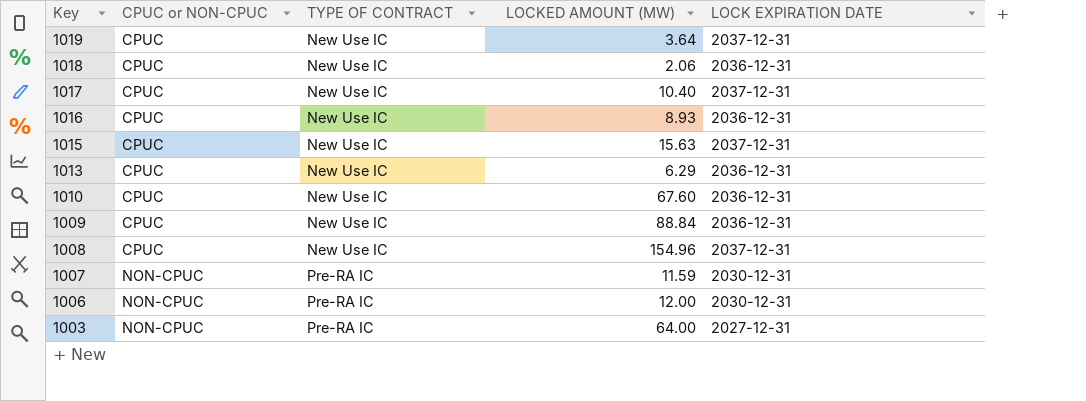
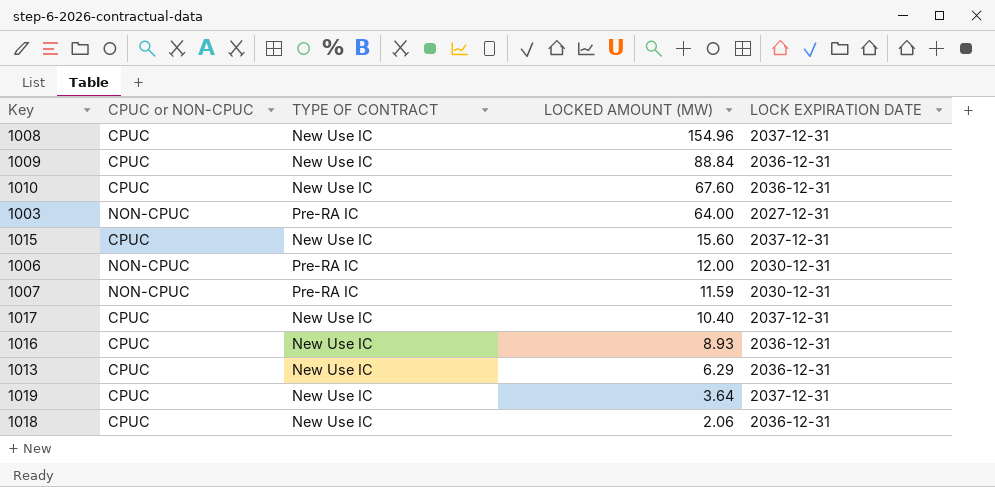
row order: Key descending -> LOCKED AMOUNT (MW) descending
1015 | LOCKED AMOUNT (MW): 15.63 -> 15.60

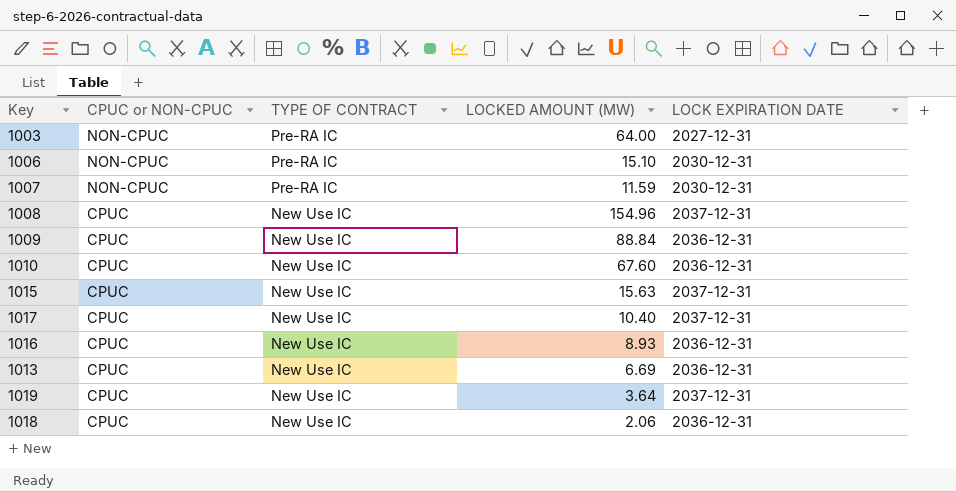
row order: LOCKED AMOUNT (MW) descending -> CPUC or NON-CPUC descending
1006 | LOCKED AMOUNT (MW): 12.00 -> 15.10
1015 | LOCKED AMOUNT (MW): 15.60 -> 15.63
1013 | LOCKED AMOUNT (MW): 6.29 -> 6.69

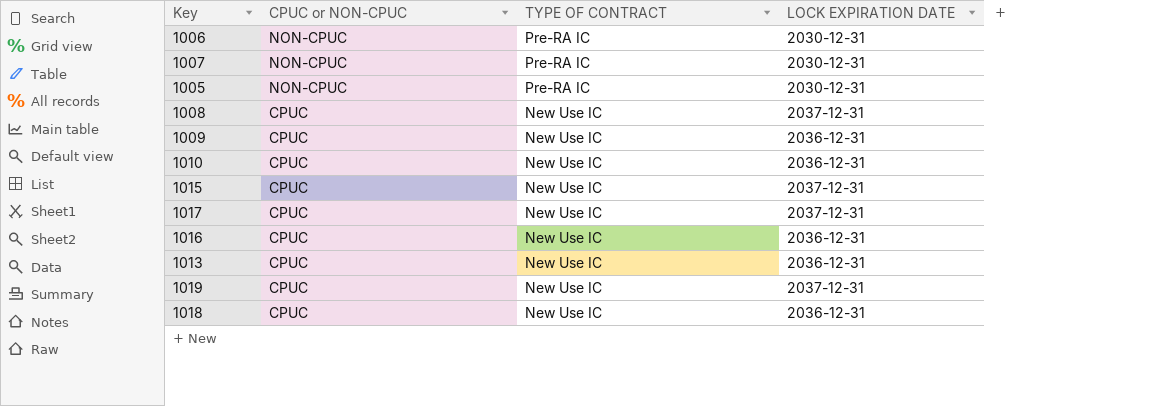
column LOCKED AMOUNT (MW) | position: 4 -> none
row 1003: NON-CPUC | Pre-RA IC | 64.00 | 2027-12-31 -> none
row 1005: none -> NON-CPUC | Pre-RA IC | 2030-12-31

